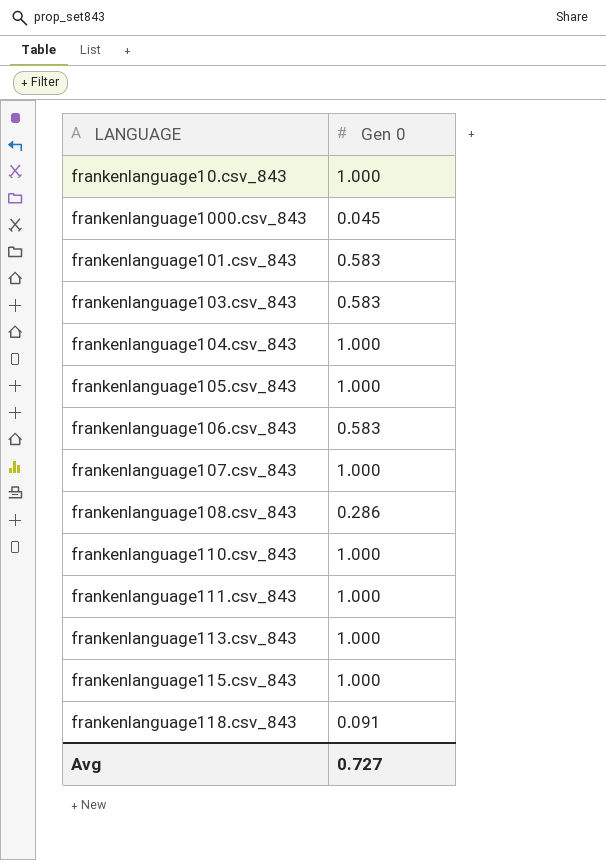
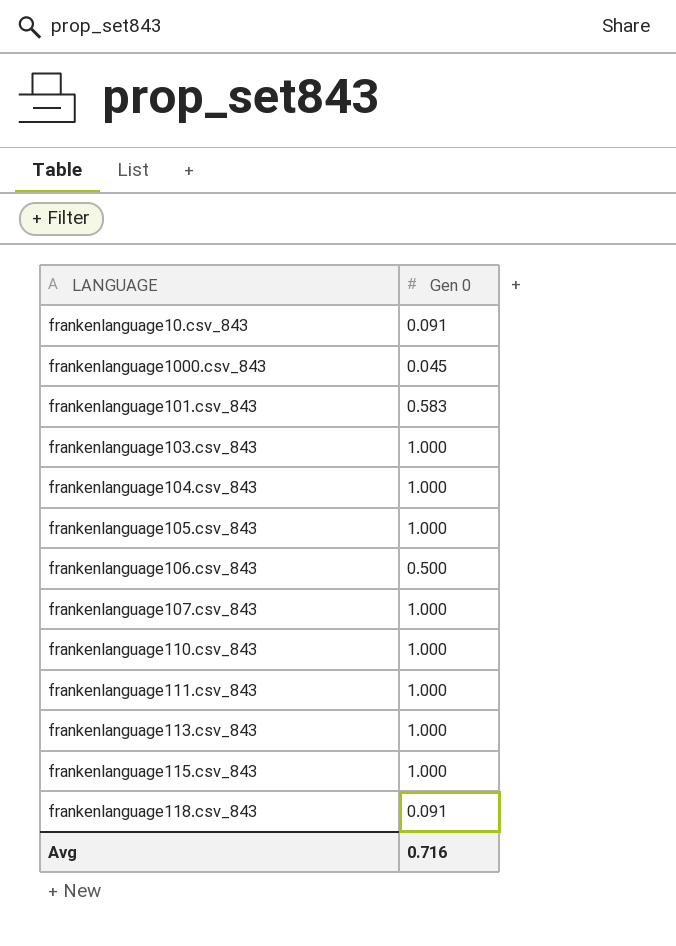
row frankenlanguage108.csv_843: 0.286 -> none
frankenlanguage10.csv_843 | Gen 0: 1.000 -> 0.091
frankenlanguage103.csv_843 | Gen 0: 0.583 -> 1.000
frankenlanguage106.csv_843 | Gen 0: 0.583 -> 0.500
Avg | Gen 0: 0.727 -> 0.716

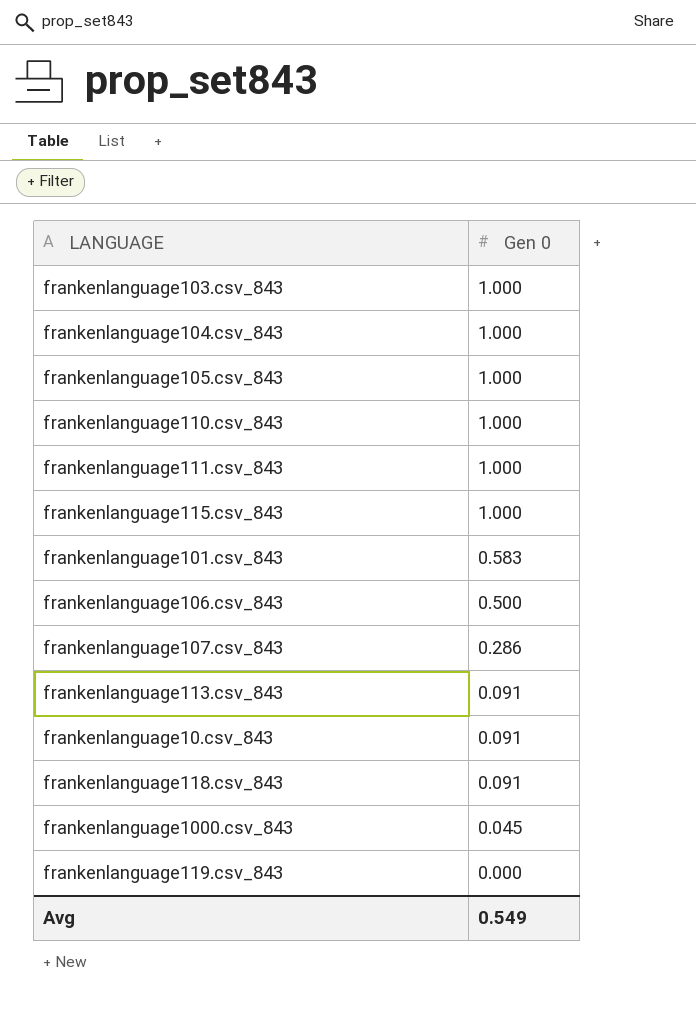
row order: none -> Gen 0 descending
frankenlanguage107.csv_843 | Gen 0: 1.000 -> 0.286
frankenlanguage113.csv_843 | Gen 0: 1.000 -> 0.091
row frankenlanguage119.csv_843: none -> 0.000
Avg | Gen 0: 0.716 -> 0.549

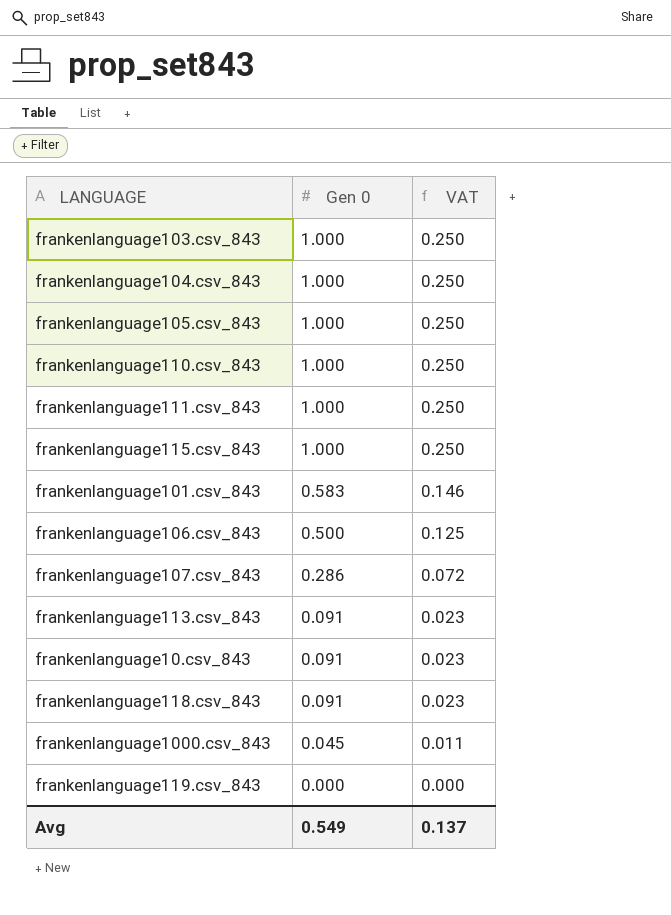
column VAT | formula: none -> [Gen 0] * 0.25

